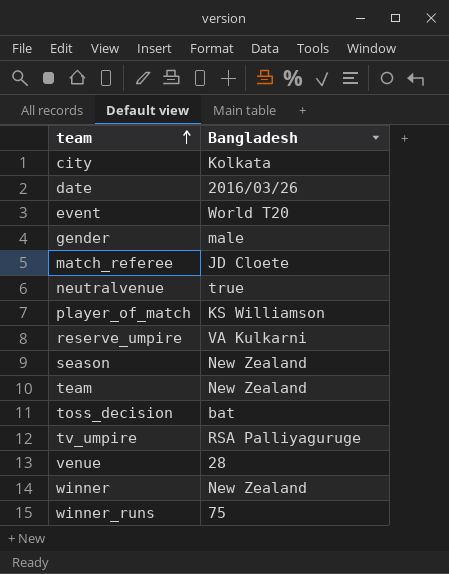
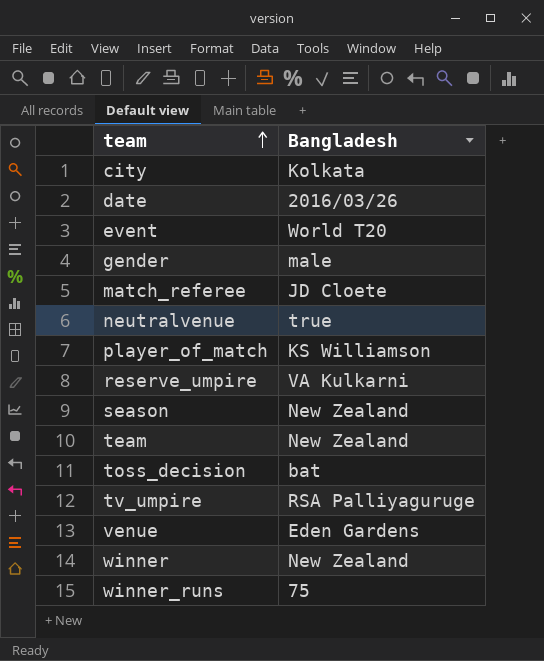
venue | Bangladesh: 28 -> Eden Gardens

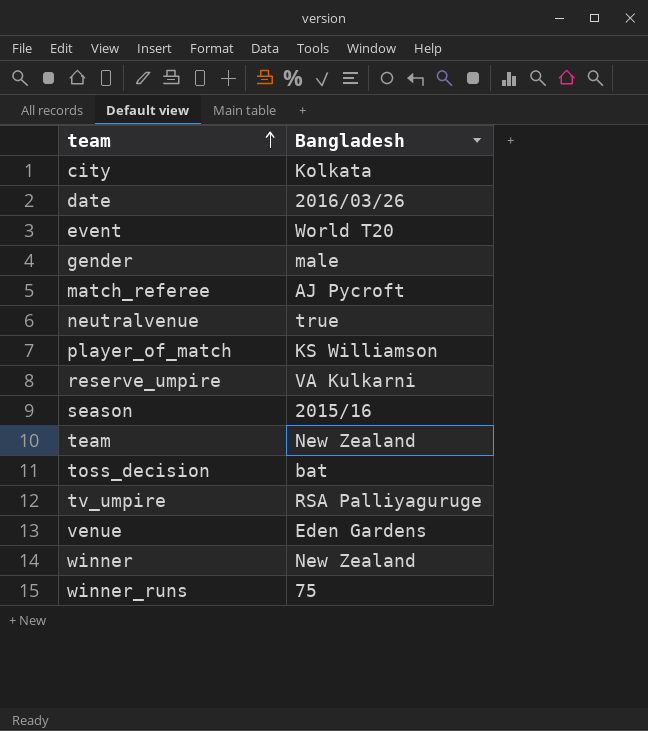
match_referee | Bangladesh: JD Cloete -> AJ Pycroft
season | Bangladesh: New Zealand -> 2015/16

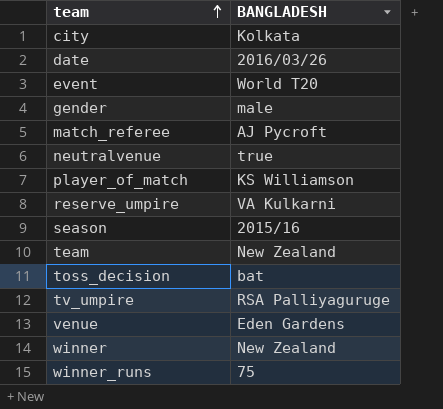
column name: Bangladesh -> BANGLADESH

